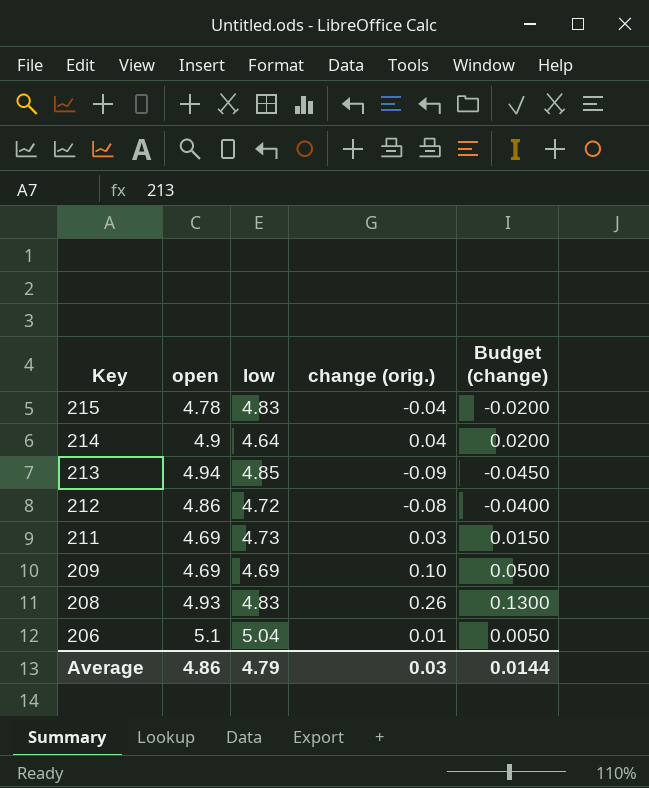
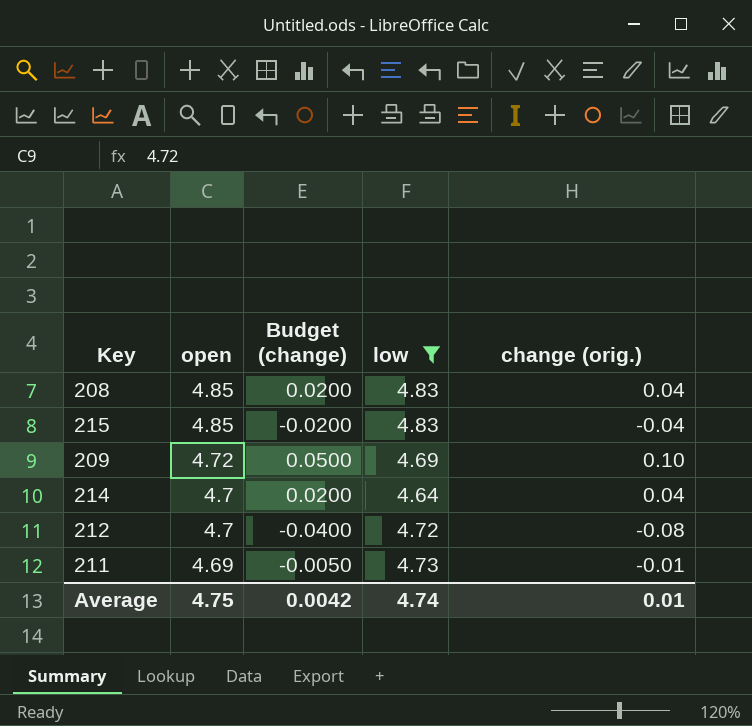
filter: none -> low <= 4.83
row order: Key descending -> open descending
column Budget (change) | position: 5 -> 3
208 | open: 4.93 -> 4.85
208 | Budget (change): 0.1300 -> 0.0200
208 | change (orig.): 0.26 -> 0.04
215 | open: 4.78 -> 4.85
209 | open: 4.69 -> 4.72
214 | open: 4.9 -> 4.7
212 | open: 4.86 -> 4.7
211 | Budget (change): 0.0150 -> -0.0050
211 | change (orig.): 0.03 -> -0.01
Average | open: 4.86 -> 4.75
Average | Budget (change): 0.0144 -> 0.0042
Average | low: 4.79 -> 4.74
Average | change (orig.): 0.03 -> 0.01

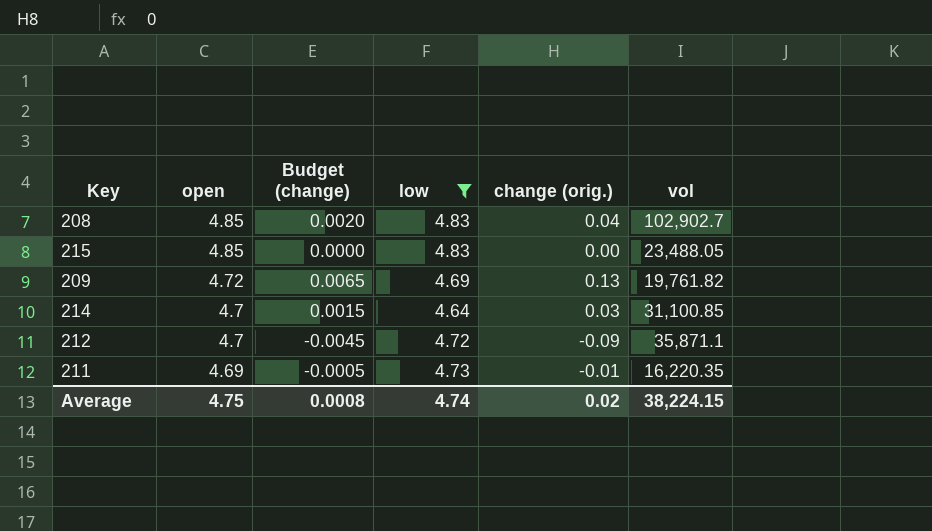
column Budget (change) | formula: [change (orig.)] * 0.5 -> [change (orig.)] * 0.05
column vol | position: none -> 6
215 | change (orig.): -0.04 -> 0.00
209 | change (orig.): 0.10 -> 0.13
214 | change (orig.): 0.04 -> 0.03
212 | change (orig.): -0.08 -> -0.09
Average | Budget (change): 0.0042 -> 0.0008
Average | change (orig.): 0.01 -> 0.02

